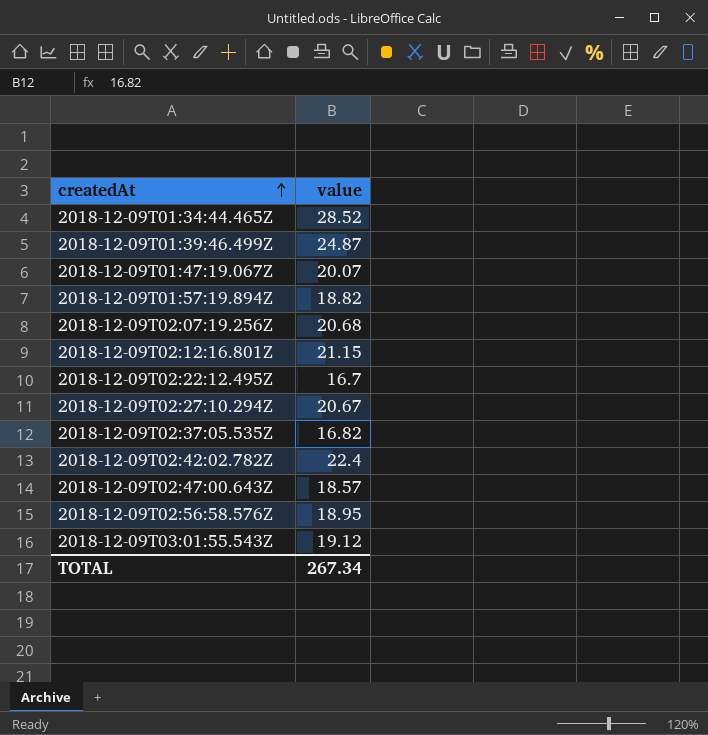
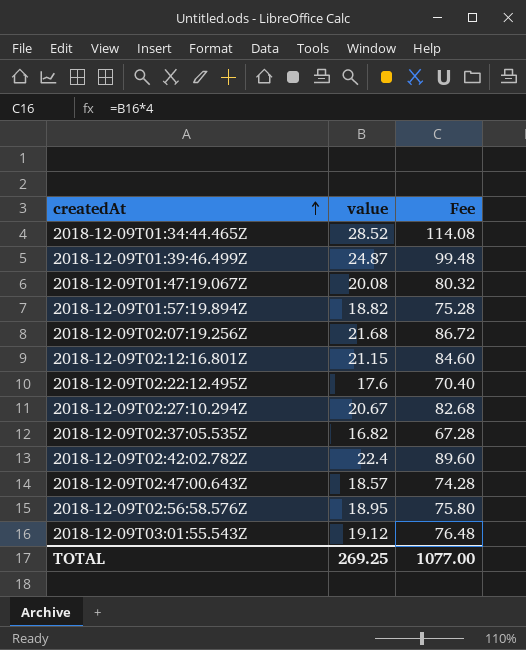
column Fee | formula: none -> [value] * 4
2018-12-09T01:47:19.067Z | value: 20.07 -> 20.08
2018-12-09T02:07:19.256Z | value: 20.68 -> 21.68
2018-12-09T02:22:12.495Z | value: 16.7 -> 17.6
TOTAL | value: 267.34 -> 269.25

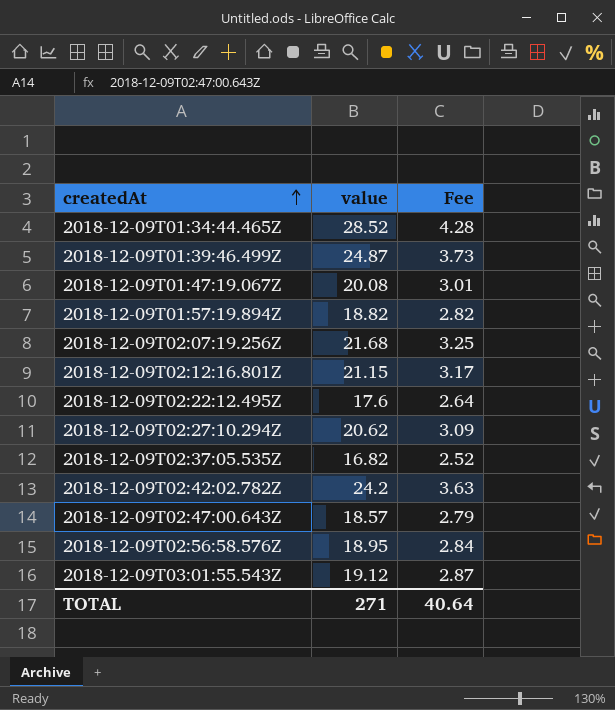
column Fee | formula: [value] * 4 -> [value] * 0.15
2018-12-09T02:27:10.294Z | value: 20.67 -> 20.62
2018-12-09T02:42:02.782Z | value: 22.4 -> 24.2
TOTAL | value: 269.25 -> 271
TOTAL | Fee: 1077.00 -> 40.64

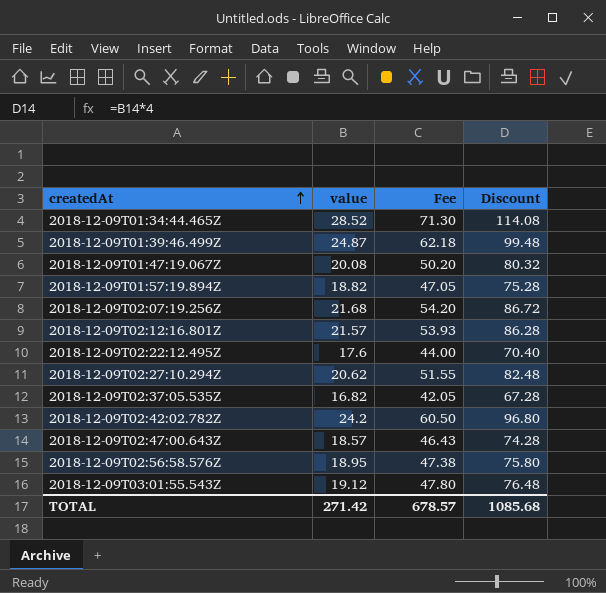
column Fee | formula: [value] * 0.15 -> [value] * 2.5
column Discount | formula: none -> [value] * 4
2018-12-09T02:12:16.801Z | value: 21.15 -> 21.57
TOTAL | value: 271 -> 271.42
TOTAL | Fee: 40.64 -> 678.57

